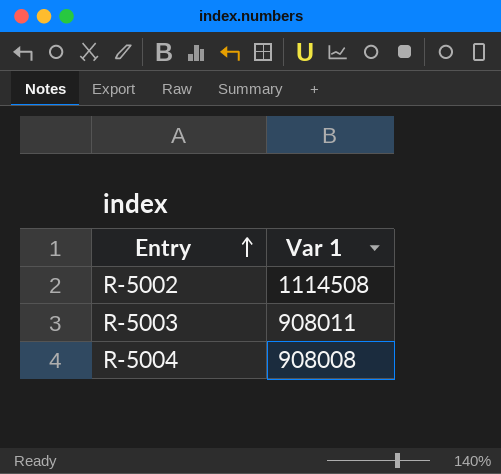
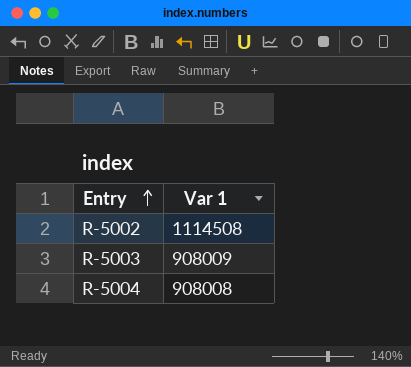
R-5003 | Var 1: 908011 -> 908009

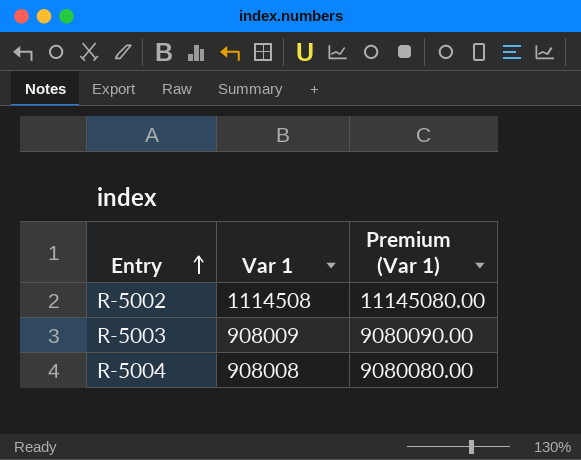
column Premium (Var 1) | formula: none -> [Var 1] * 10

